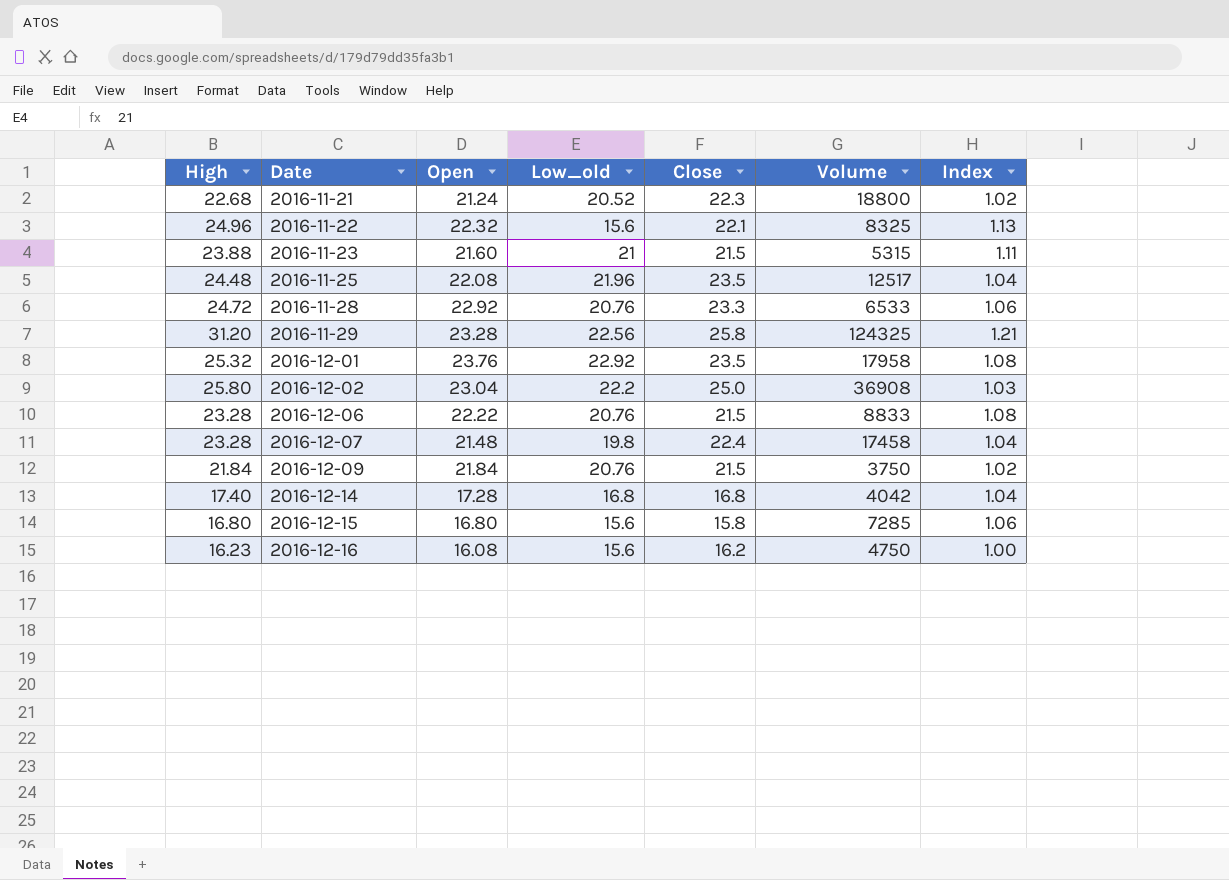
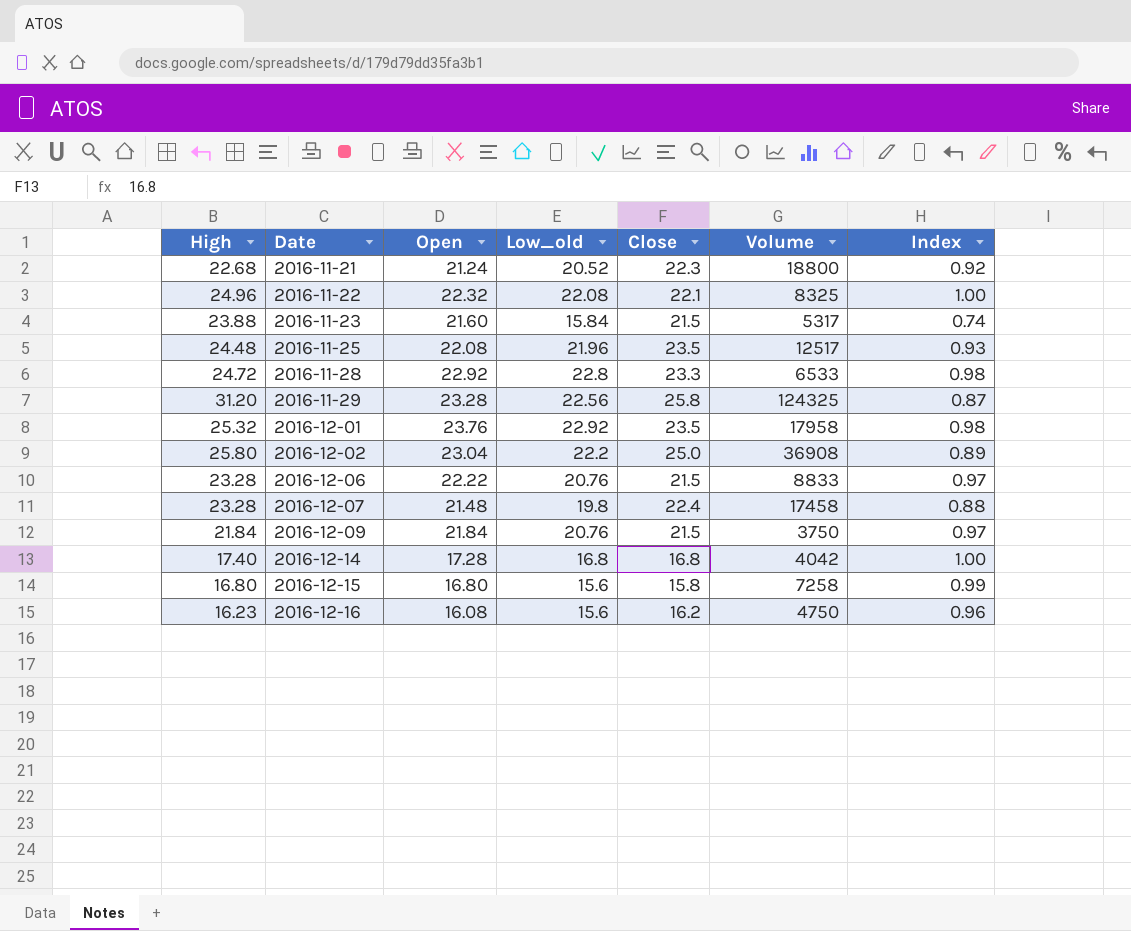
column Index | formula: [High] / [Close] -> [Low_old] / [Close]
2016-11-22 | Low_old: 15.6 -> 22.08
2016-11-23 | Low_old: 21 -> 15.84
2016-11-23 | Volume: 5315 -> 5317
2016-11-28 | Low_old: 20.76 -> 22.8
2016-12-15 | Volume: 7285 -> 7258

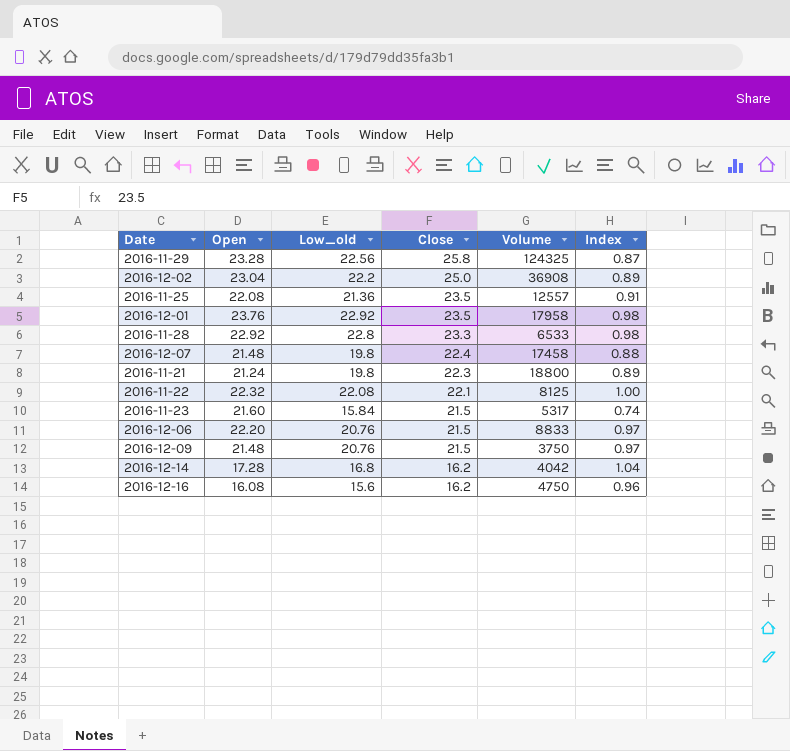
row order: Date ascending -> Close descending
column High | position: 1 -> none
row 2016-12-15: 16.80 | 16.80 | 15.6 | 15.8 | 7258 | 0.99 -> none
2016-11-25 | Low_old: 21.96 -> 21.36
2016-11-25 | Volume: 12517 -> 12557
2016-11-25 | Index: 0.93 -> 0.91
2016-11-21 | Low_old: 20.52 -> 19.8
2016-11-21 | Index: 0.92 -> 0.89
2016-11-22 | Volume: 8325 -> 8125
2016-12-06 | Open: 22.22 -> 22.20
2016-12-09 | Open: 21.84 -> 21.48
2016-12-14 | Close: 16.8 -> 16.2
2016-12-14 | Index: 1.00 -> 1.04

